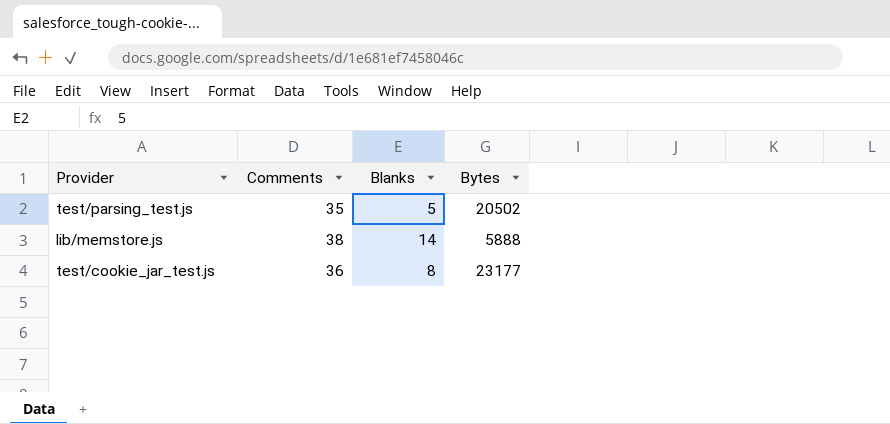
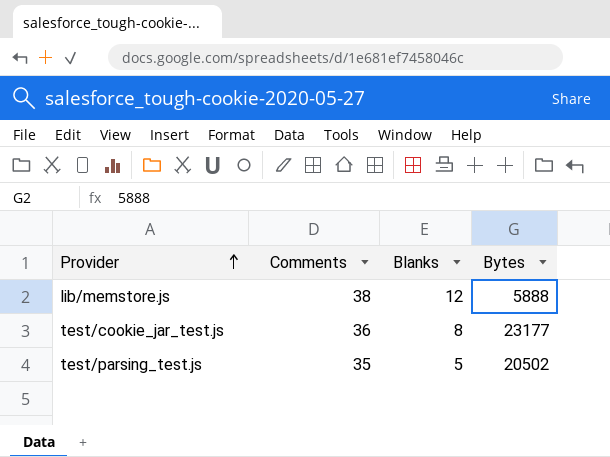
row order: none -> Provider ascending
lib/memstore.js | Blanks: 14 -> 12

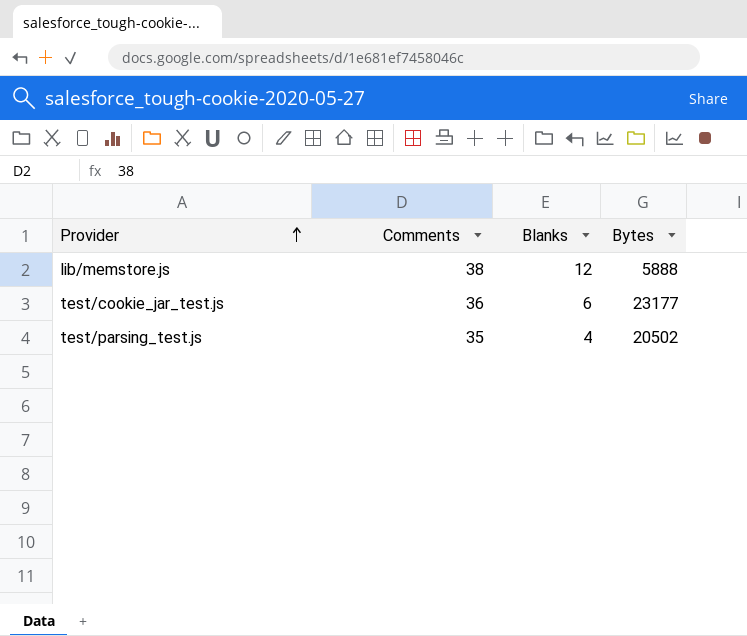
test/cookie_jar_test.js | Blanks: 8 -> 6
test/parsing_test.js | Blanks: 5 -> 4

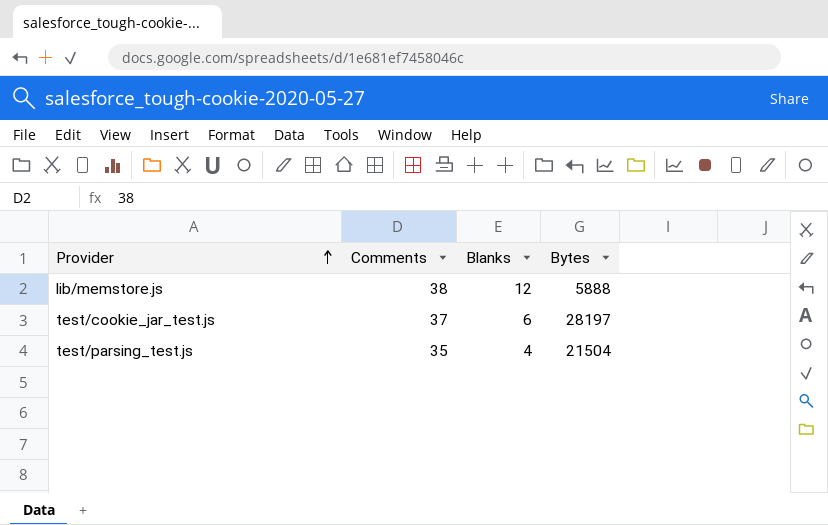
test/cookie_jar_test.js | Comments: 36 -> 37
test/cookie_jar_test.js | Bytes: 23177 -> 28197
test/parsing_test.js | Bytes: 20502 -> 21504

